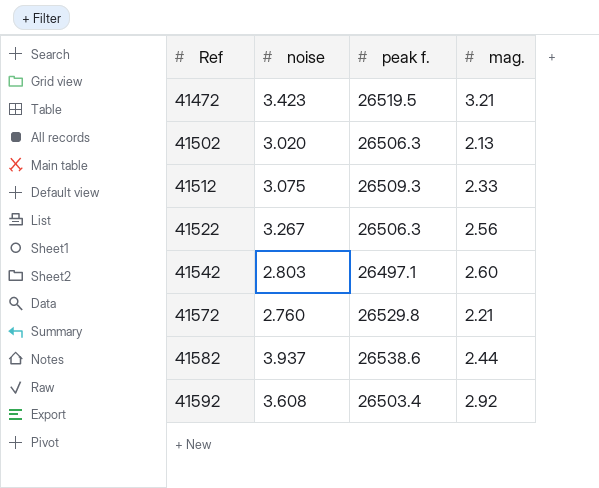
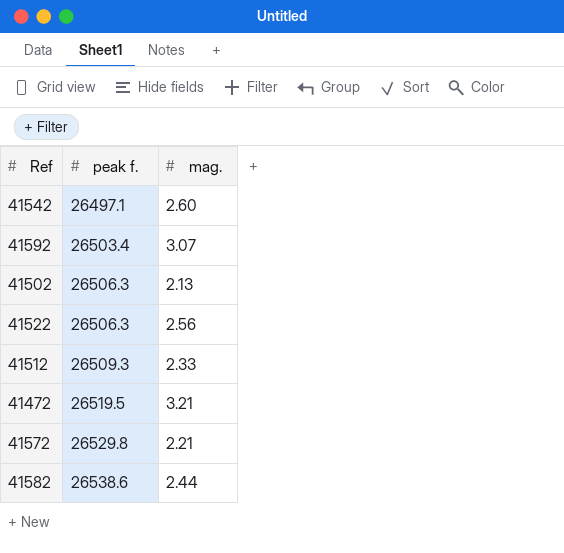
row order: Ref ascending -> peak f. ascending
column noise | position: 2 -> none
41592 | mag.: 2.92 -> 3.07

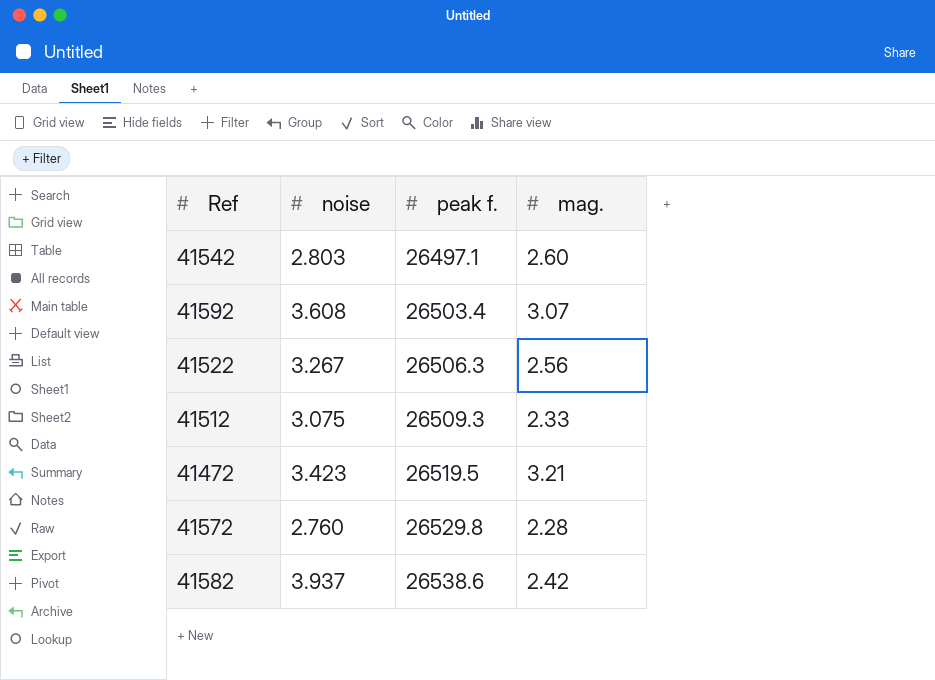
column noise | position: none -> 2
row 41502: 26506.3 | 2.13 -> none
41572 | mag.: 2.21 -> 2.28
41582 | mag.: 2.44 -> 2.42

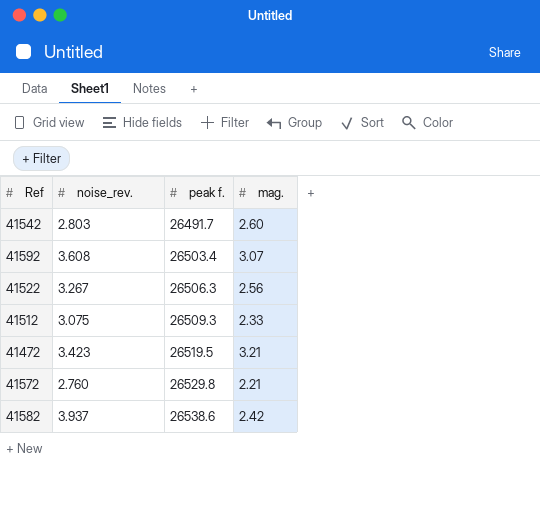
column name: noise -> noise_rev.
41542 | peak f.: 26497.1 -> 26491.7
41572 | mag.: 2.28 -> 2.21

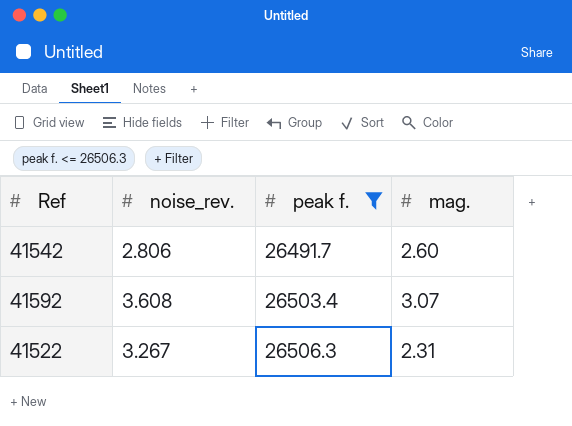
filter: none -> peak f. <= 26506.3
41542 | noise_rev.: 2.803 -> 2.806
41522 | mag.: 2.56 -> 2.31

